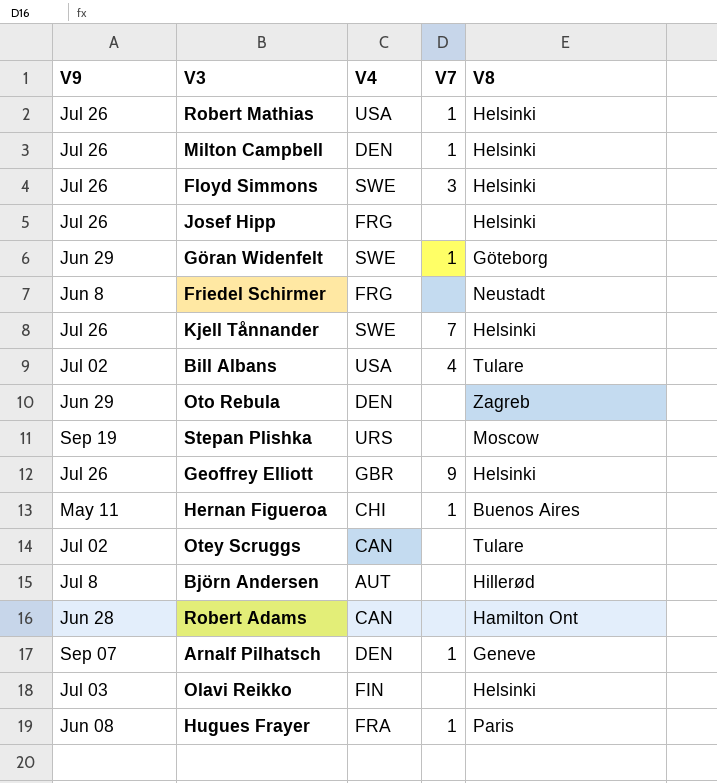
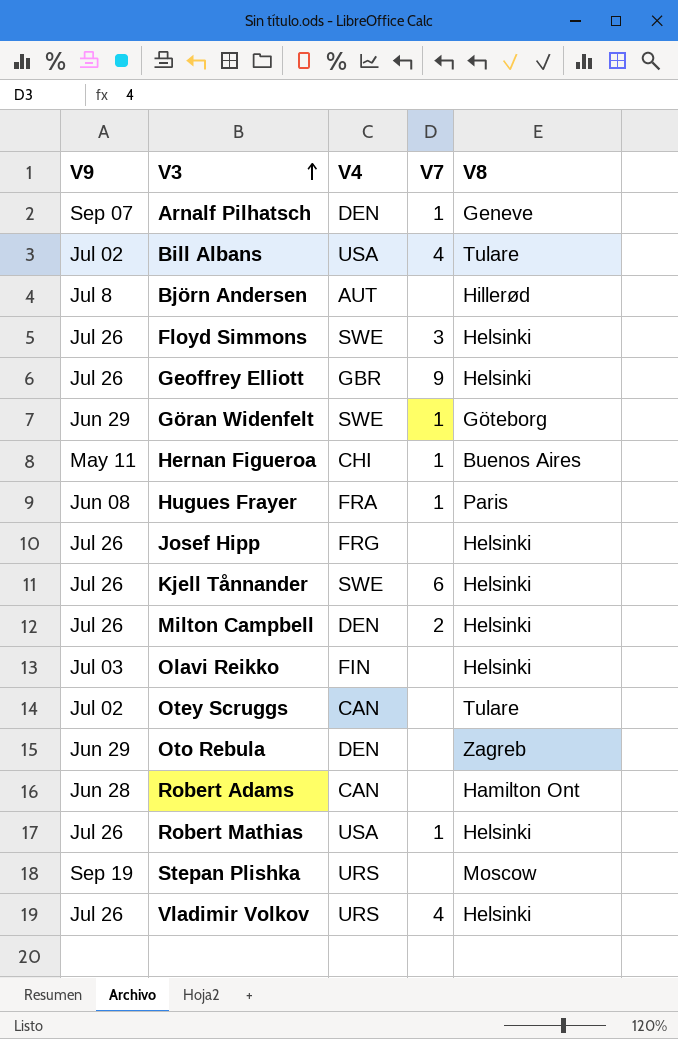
row order: none -> V3 ascending
row Friedel Schirmer: Jun 8 | FRG | none | Neustadt -> none
Kjell Tånnander | V7: 7 -> 6
Milton Campbell | V7: 1 -> 2
row Vladimir Volkov: none -> Jul 26 | URS | 4 | Helsinki

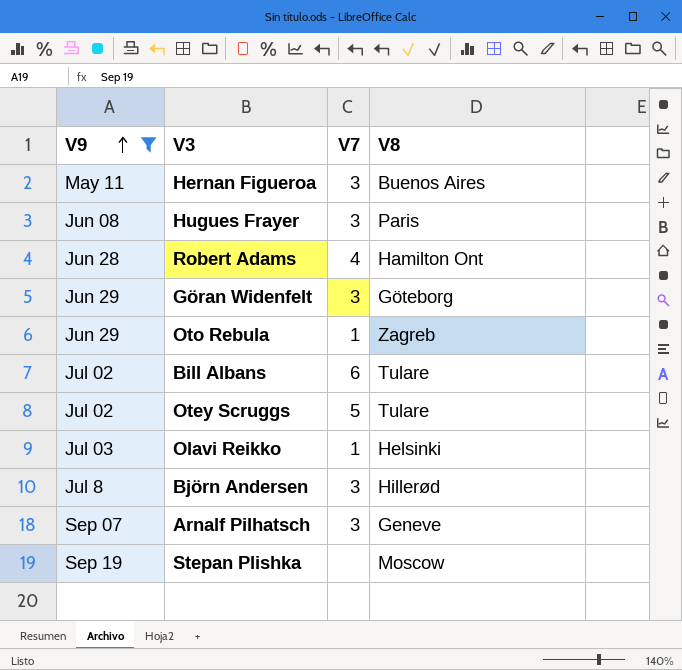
filter: none -> V9 != Jul 26
row order: V3 ascending -> V9 ascending
column V4 | position: 3 -> none
Hernan Figueroa | V7: 1 -> 3
Hugues Frayer | V7: 1 -> 3
Robert Adams | V7: none -> 4
Göran Widenfelt | V7: 1 -> 3
Oto Rebula | V7: none -> 1
Bill Albans | V7: 4 -> 6
Otey Scruggs | V7: none -> 5
Olavi Reikko | V7: none -> 1
Björn Andersen | V7: none -> 3
Arnalf Pilhatsch | V7: 1 -> 3

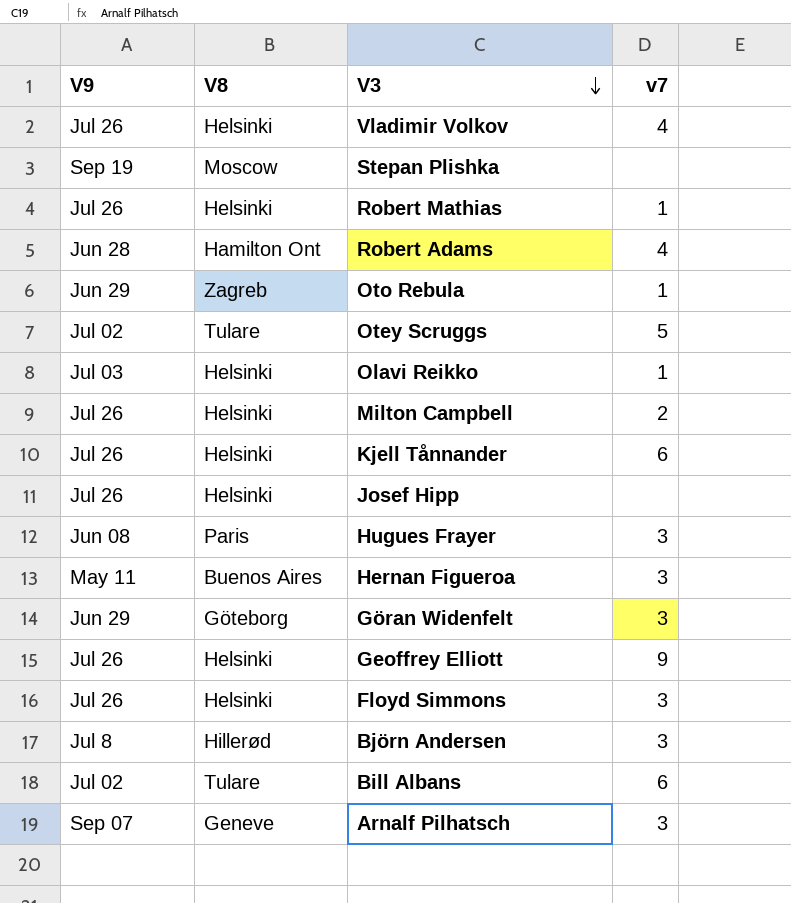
filter: V9 != Jul 26 -> none
row order: V9 ascending -> V3 descending
column V8 | position: 4 -> 2
column name: V7 -> v7

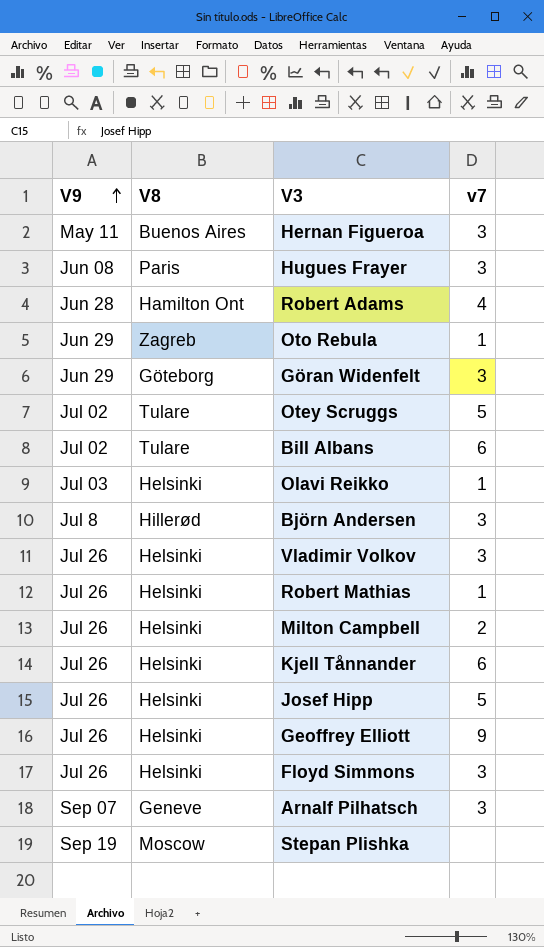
row order: V3 descending -> V9 ascending
Vladimir Volkov | v7: 4 -> 3
Josef Hipp | v7: none -> 5

